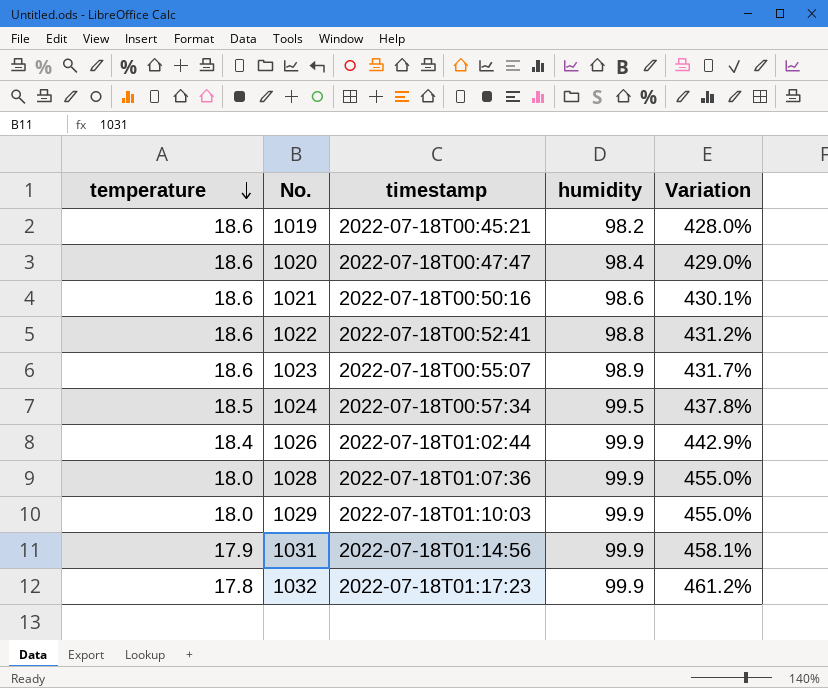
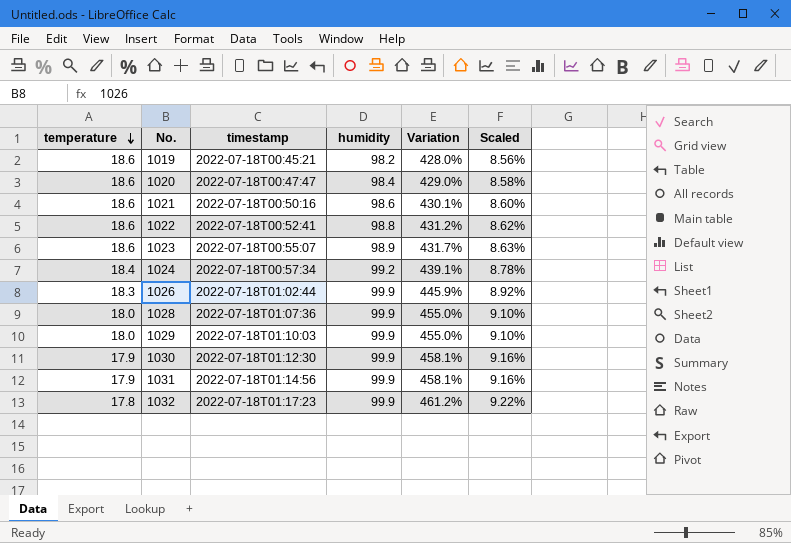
column Scaled | formula: none -> [Variation] * 0.02
1024 | temperature: 18.5 -> 18.4
1024 | humidity: 99.5 -> 99.2
1024 | Variation: 437.8% -> 439.1%
1026 | temperature: 18.4 -> 18.3
1026 | Variation: 442.9% -> 445.9%
row 1030: none -> 17.9 | 2022-07-18T01:12:30 | 99.9 | 458.1% | 9.16%

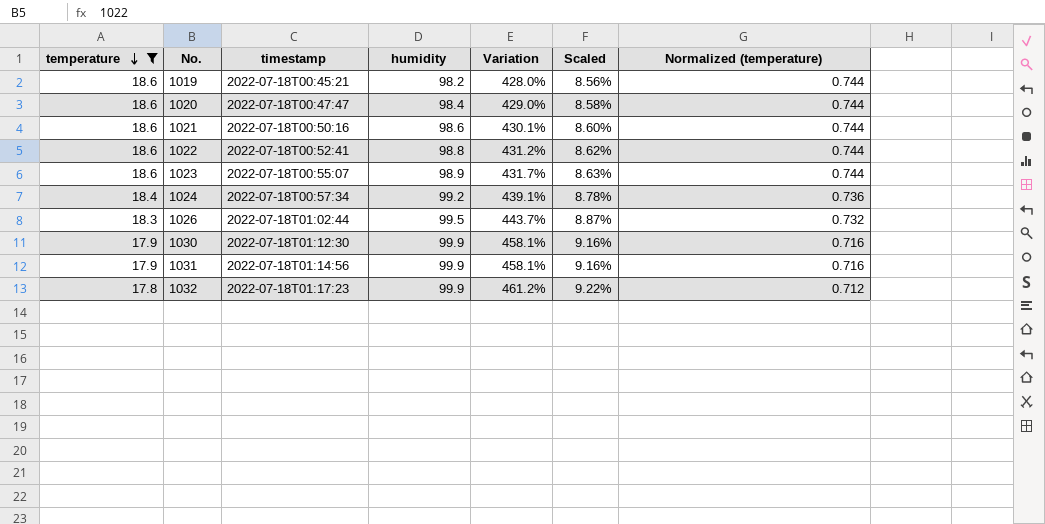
filter: none -> temperature != 18.0
column Normalized (temperature) | formula: none -> [temperature] * 0.04
1026 | humidity: 99.9 -> 99.5
1026 | Variation: 445.9% -> 443.7%
1026 | Scaled: 8.92% -> 8.87%

